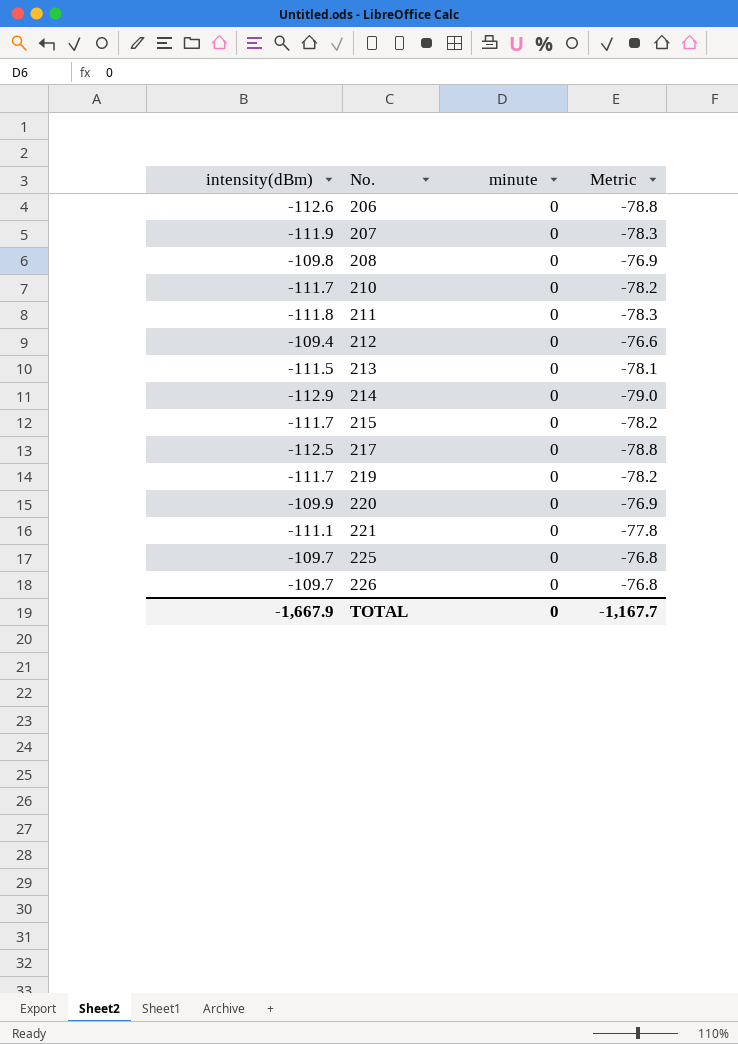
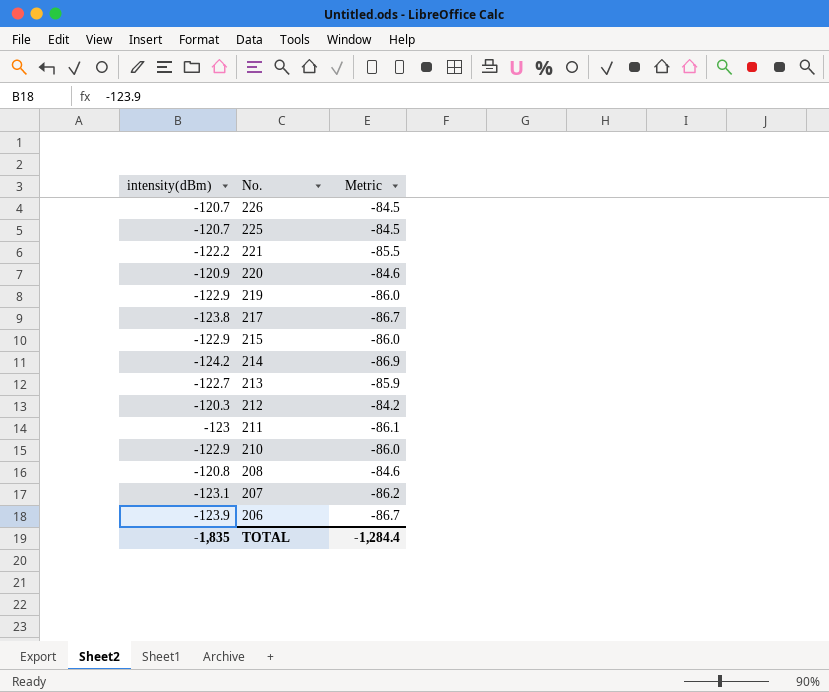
row order: No. ascending -> No. descending
column minute | position: 3 -> none
226 | intensity(dBm): -109.7 -> -120.7
226 | Metric: -76.8 -> -84.5
225 | intensity(dBm): -109.7 -> -120.7
225 | Metric: -76.8 -> -84.5
221 | intensity(dBm): -111.1 -> -122.2
221 | Metric: -77.8 -> -85.5
220 | intensity(dBm): -109.9 -> -120.9
220 | Metric: -76.9 -> -84.6
219 | intensity(dBm): -111.7 -> -122.9
219 | Metric: -78.2 -> -86.0
217 | intensity(dBm): -112.5 -> -123.8
217 | Metric: -78.8 -> -86.7
215 | intensity(dBm): -111.7 -> -122.9
215 | Metric: -78.2 -> -86.0
214 | intensity(dBm): -112.9 -> -124.2
214 | Metric: -79.0 -> -86.9
213 | intensity(dBm): -111.5 -> -122.7
213 | Metric: -78.1 -> -85.9
212 | intensity(dBm): -109.4 -> -120.3
212 | Metric: -76.6 -> -84.2
211 | intensity(dBm): -111.8 -> -123
211 | Metric: -78.3 -> -86.1
210 | intensity(dBm): -111.7 -> -122.9
210 | Metric: -78.2 -> -86.0
208 | intensity(dBm): -109.8 -> -120.8
208 | Metric: -76.9 -> -84.6
207 | intensity(dBm): -111.9 -> -123.1
207 | Metric: -78.3 -> -86.2
206 | intensity(dBm): -112.6 -> -123.9
206 | Metric: -78.8 -> -86.7
TOTAL | intensity(dBm): -1,667.9 -> -1,835
TOTAL | Metric: -1,167.7 -> -1,284.4

